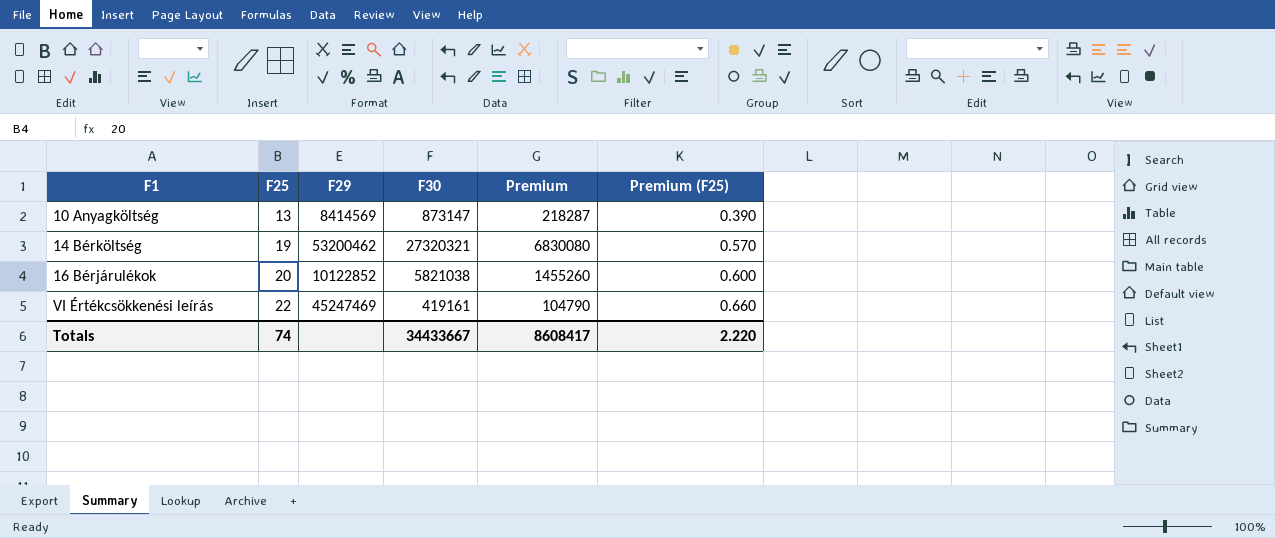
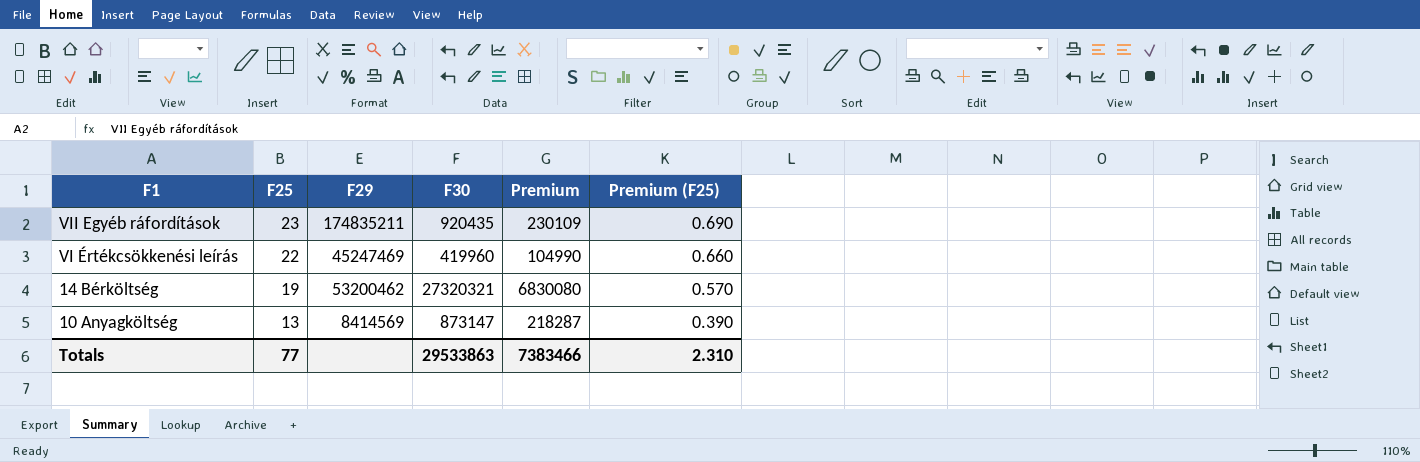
row order: F1 ascending -> F1 descending
row 16 Bérjárulékok: 20 | 10122852 | 5821038 | 1455260 | 0.600 -> none
row VII Egyéb ráfordítások: none -> 23 | 174835211 | 920435 | 230109 | 0.690
VI Értékcsökkenési leírás | F30: 419161 -> 419960
VI Értékcsökkenési leírás | Premium: 104790 -> 104990
Totals | F25: 74 -> 77
Totals | F30: 34433667 -> 29533863
Totals | Premium: 8608417 -> 7383466
Totals | Premium (F25): 2.220 -> 2.310

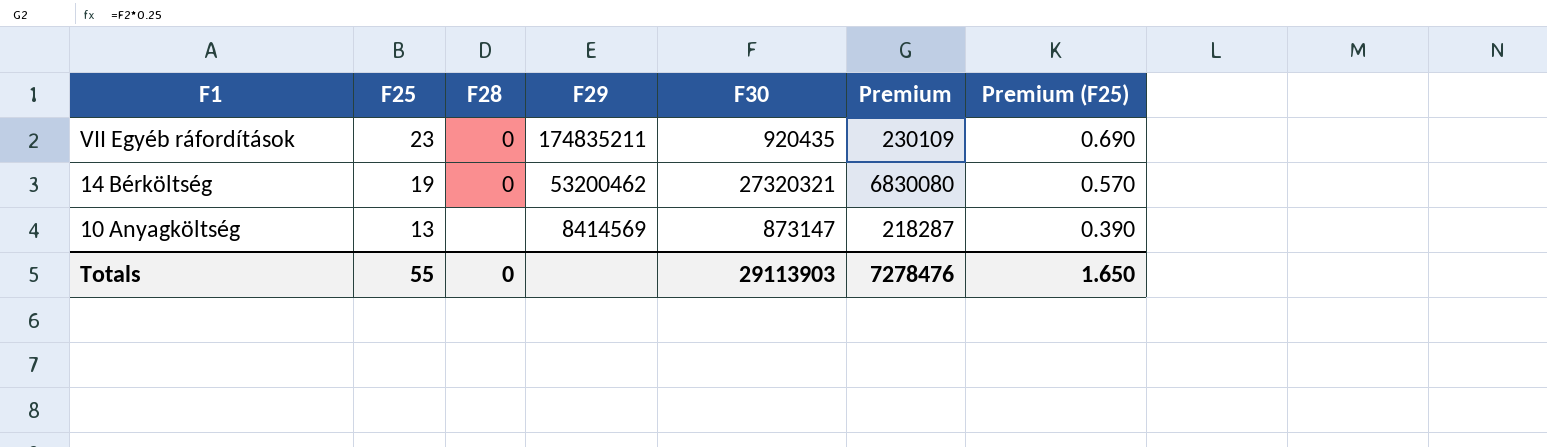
column F28 | position: none -> 3
row VI Értékcsökkenési leírás: 22 | 45247469 | 419960 | 104990 | 0.660 -> none
Totals | F25: 77 -> 55
Totals | F30: 29533863 -> 29113903
Totals | Premium: 7383466 -> 7278476
Totals | Premium (F25): 2.310 -> 1.650

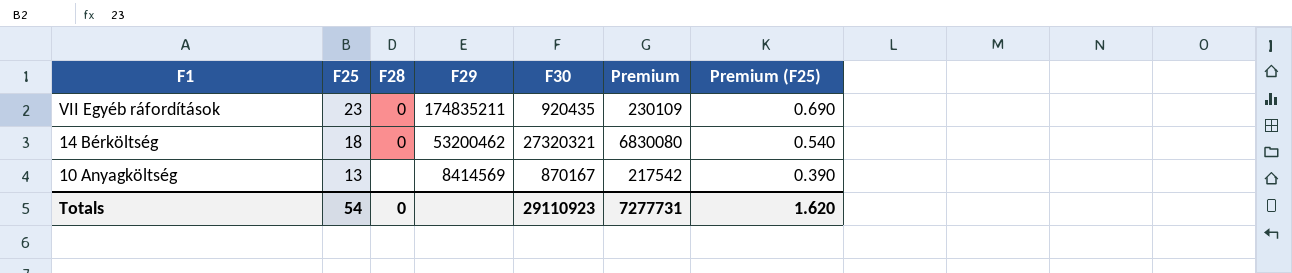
14 Bérköltség | F25: 19 -> 18
14 Bérköltség | Premium (F25): 0.570 -> 0.540
10 Anyagköltség | F30: 873147 -> 870167
10 Anyagköltség | Premium: 218287 -> 217542
Totals | F25: 55 -> 54
Totals | F30: 29113903 -> 29110923
Totals | Premium: 7278476 -> 7277731
Totals | Premium (F25): 1.650 -> 1.620

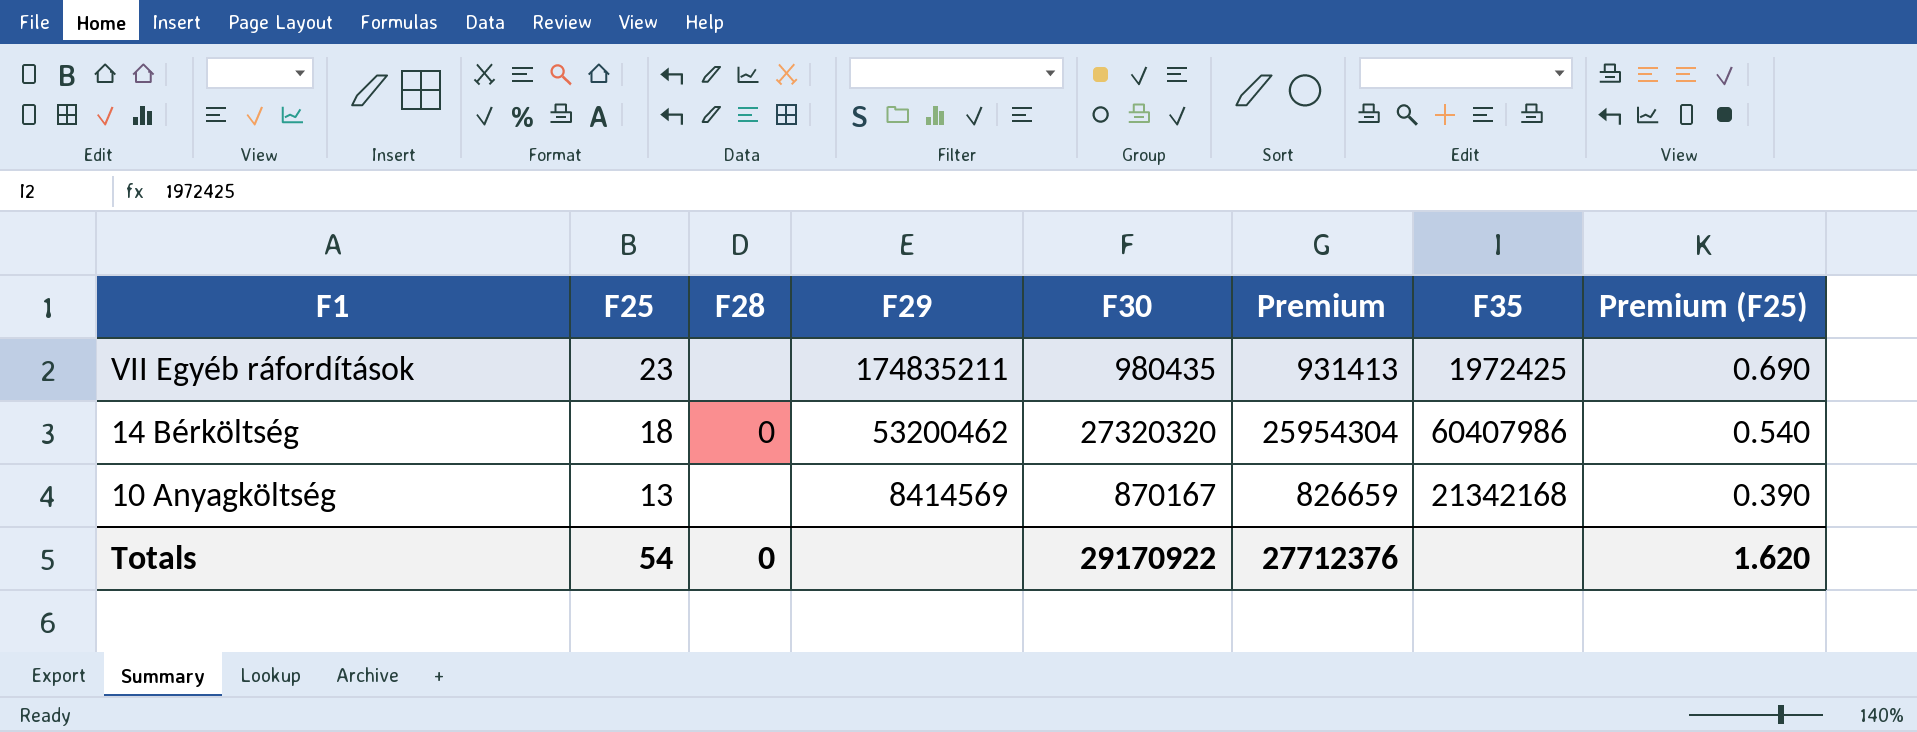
column Premium | formula: [F30] * 0.25 -> [F30] * 0.95
column F35 | position: none -> 7
VII Egyéb ráfordítások | F28: 0 -> none
VII Egyéb ráfordítások | F30: 920435 -> 980435
14 Bérköltség | F30: 27320321 -> 27320320
Totals | F30: 29110923 -> 29170922
Totals | Premium: 7277731 -> 27712376

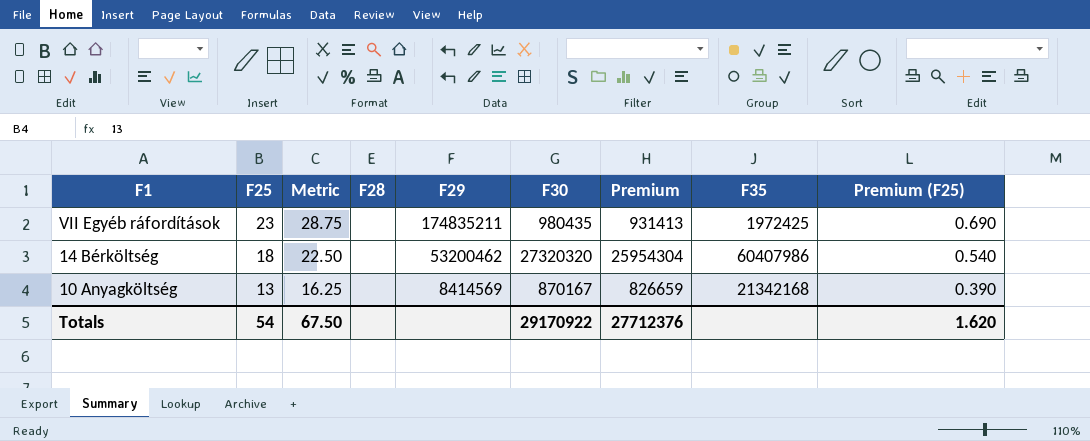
column Metric | formula: none -> [F25] * 1.25
14 Bérköltség | F28: 0 -> none
Totals | F28: 0 -> none

